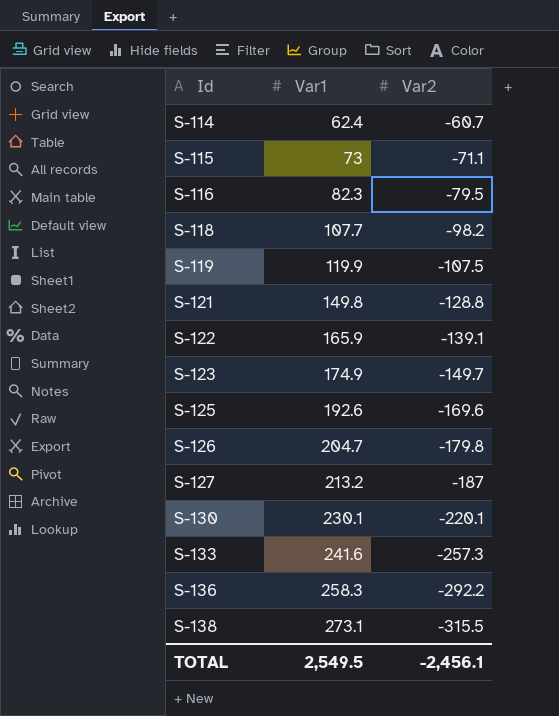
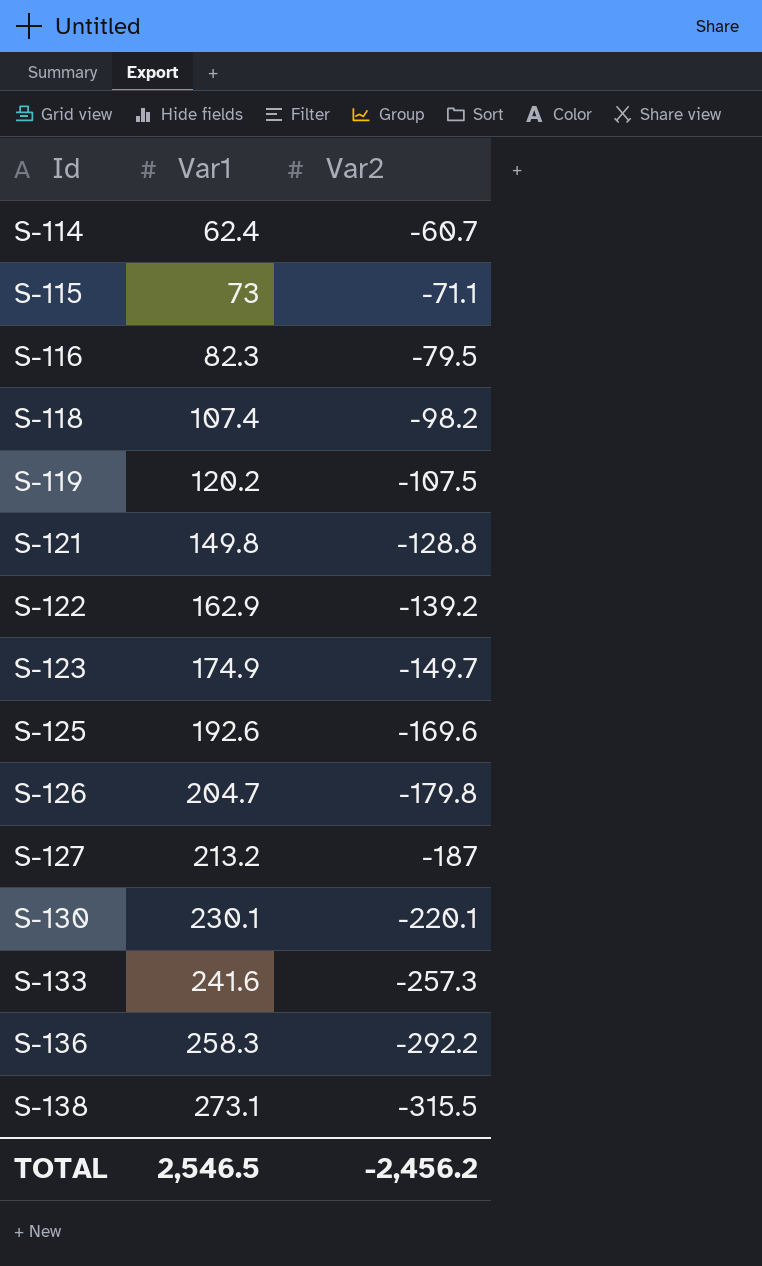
S-118 | Var1: 107.7 -> 107.4
S-119 | Var1: 119.9 -> 120.2
S-122 | Var1: 165.9 -> 162.9
S-122 | Var2: -139.1 -> -139.2
TOTAL | Var1: 2,549.5 -> 2,546.5
TOTAL | Var2: -2,456.1 -> -2,456.2

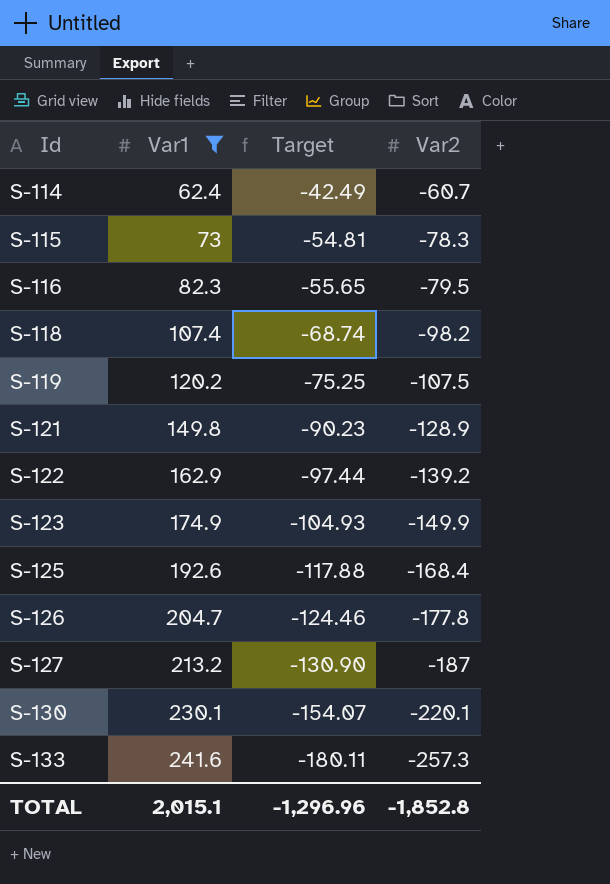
filter: none -> Var1 <= 241.6
column Target | formula: none -> [Var2] * 0.7
S-115 | Var2: -71.1 -> -78.3
S-121 | Var2: -128.8 -> -128.9
S-123 | Var2: -149.7 -> -149.9
S-125 | Var2: -169.6 -> -168.4
S-126 | Var2: -179.8 -> -177.8
TOTAL | Var1: 2,546.5 -> 2,015.1
TOTAL | Var2: -2,456.2 -> -1,852.8

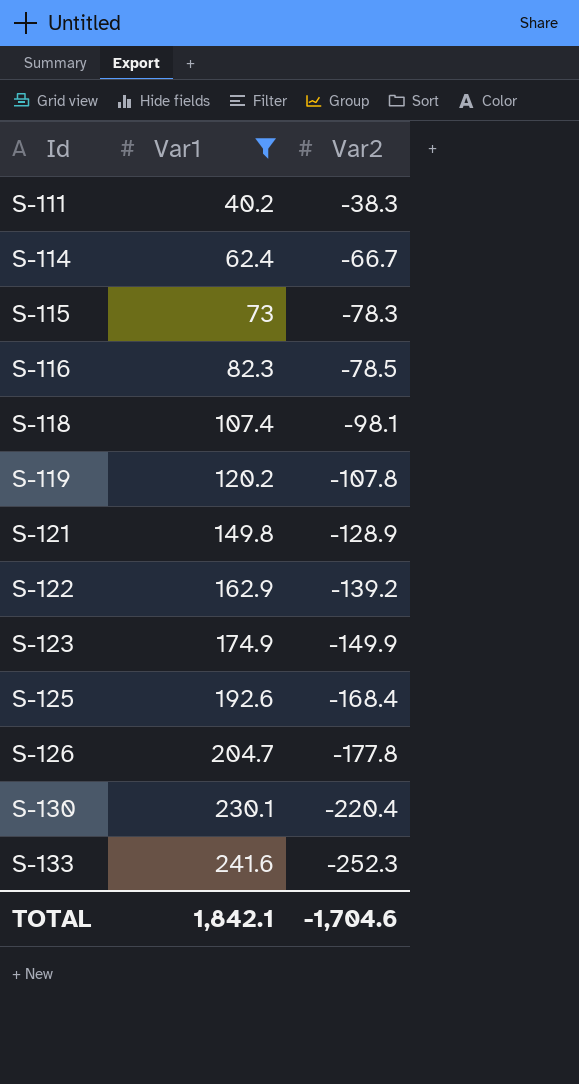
column Target | formula: [Var2] * 0.7 -> none
row S-127: 213.2 | -130.90 | -187 -> none
row S-111: none -> 40.2 | -38.3
S-114 | Var2: -60.7 -> -66.7
S-116 | Var2: -79.5 -> -78.5
S-118 | Var2: -98.2 -> -98.1
S-119 | Var2: -107.5 -> -107.8
S-130 | Var2: -220.1 -> -220.4
S-133 | Var2: -257.3 -> -252.3
TOTAL | Var1: 2,015.1 -> 1,842.1
TOTAL | Var2: -1,852.8 -> -1,704.6

